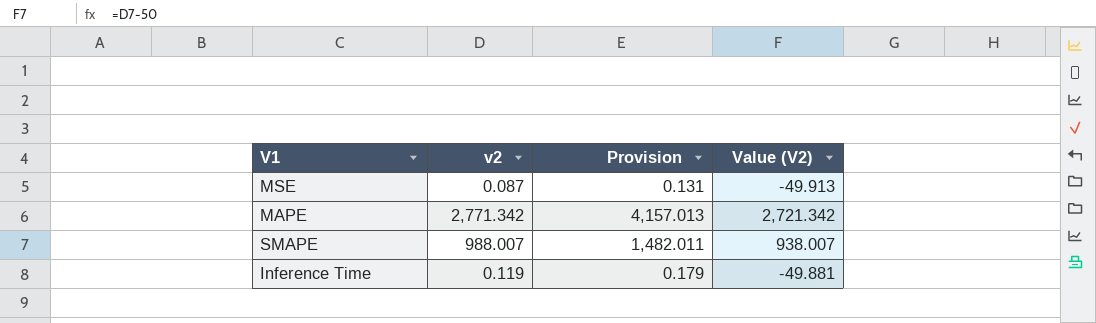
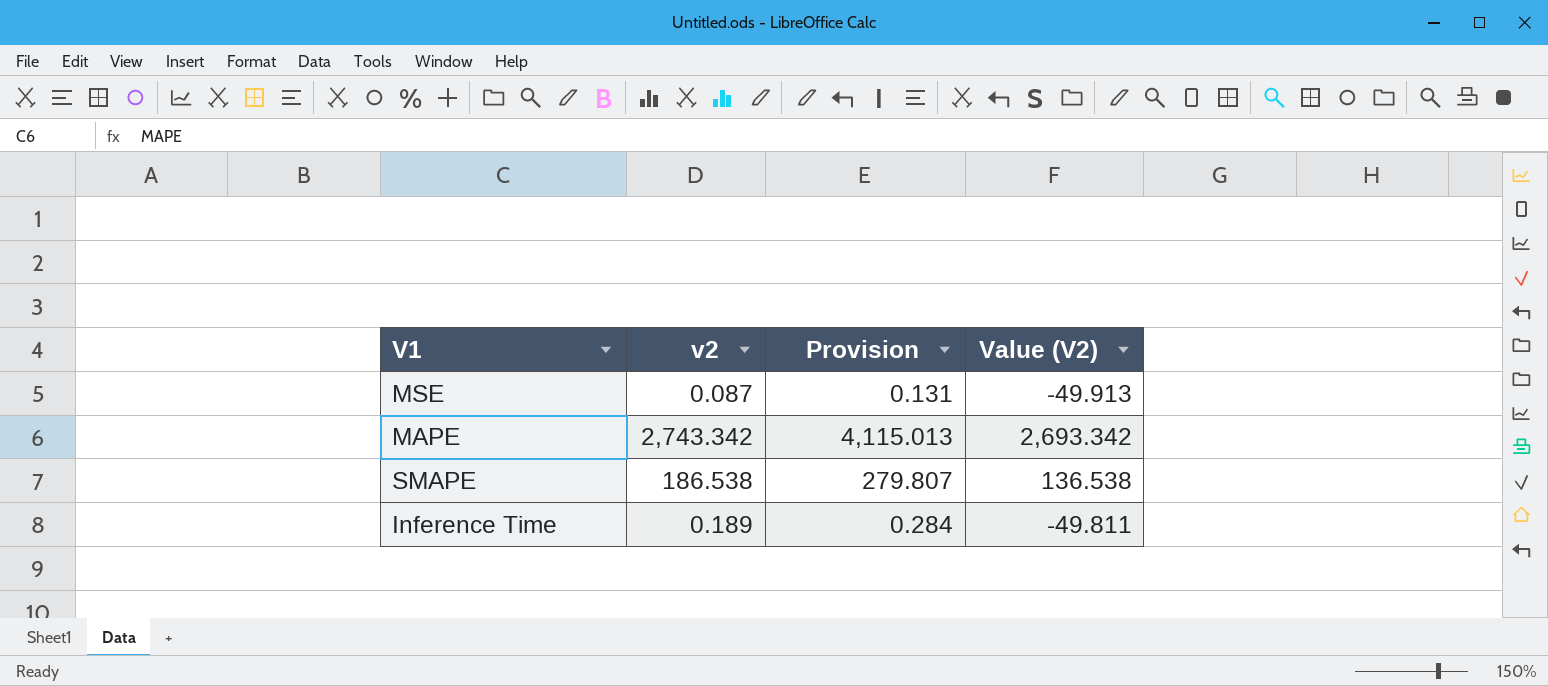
MAPE | v2: 2,771.342 -> 2,743.342
MAPE | Provision: 4,157.013 -> 4,115.013
MAPE | Value (V2): 2,721.342 -> 2,693.342
SMAPE | v2: 988.007 -> 186.538
SMAPE | Provision: 1,482.011 -> 279.807
SMAPE | Value (V2): 938.007 -> 136.538
Inference Time | v2: 0.119 -> 0.189
Inference Time | Provision: 0.179 -> 0.284
Inference Time | Value (V2): -49.881 -> -49.811

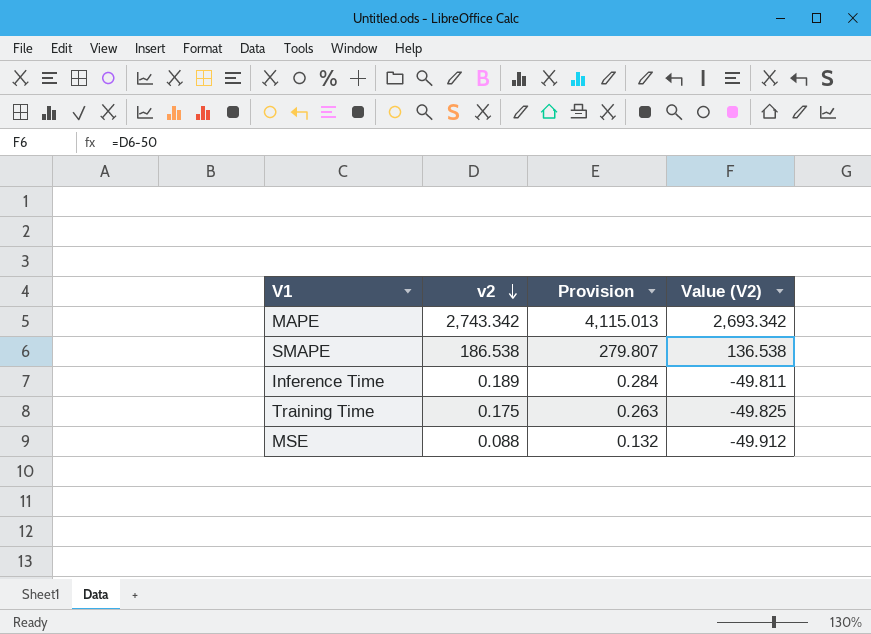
row order: none -> v2 descending
row Training Time: none -> 0.175 | 0.263 | -49.825
MSE | v2: 0.087 -> 0.088
MSE | Provision: 0.131 -> 0.132
MSE | Value (V2): -49.913 -> -49.912

